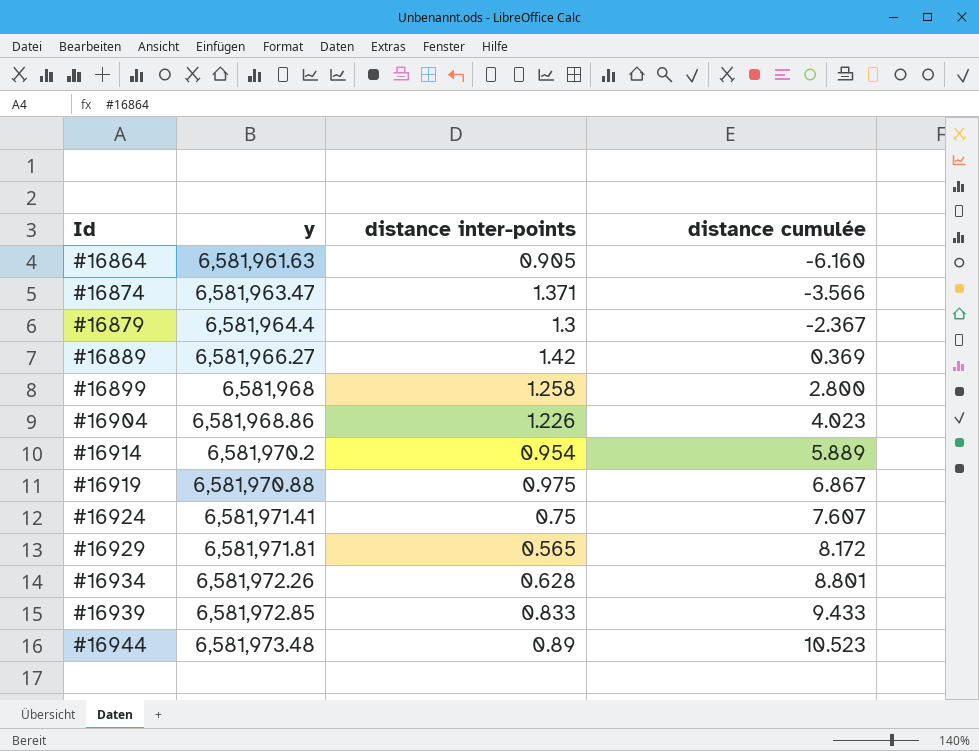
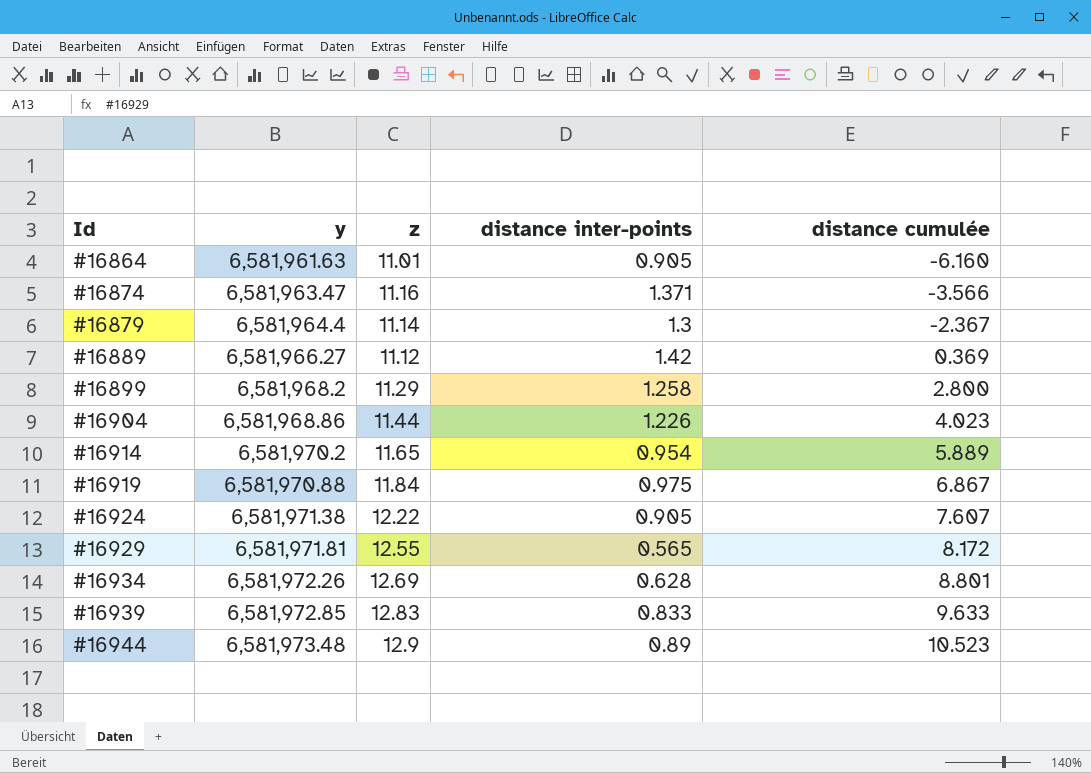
column z | position: none -> 3
#16899 | y: 6,581,968 -> 6,581,968.2
#16924 | y: 6,581,971.41 -> 6,581,971.38
#16924 | distance inter-points: 0.75 -> 0.905
#16939 | distance cumulée: 9.433 -> 9.633

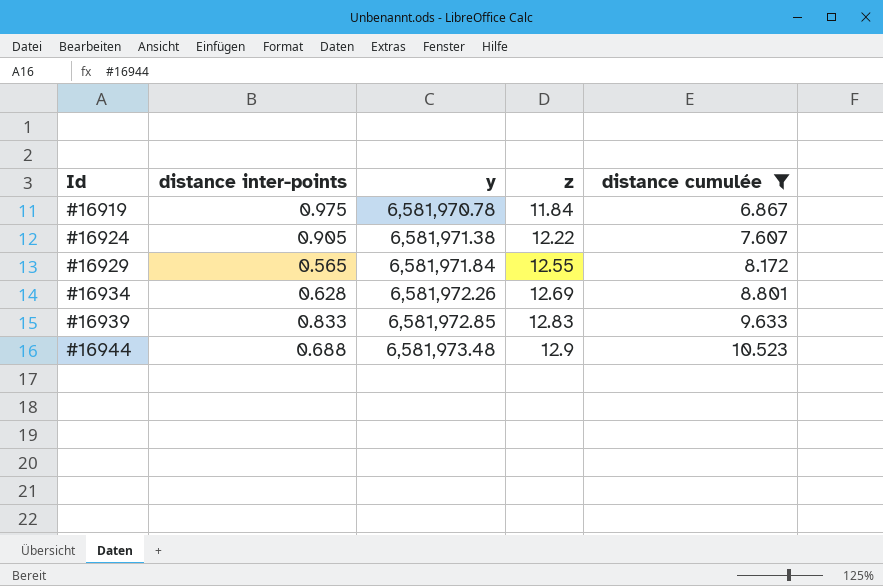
filter: none -> distance cumulée >= 6.867
column distance inter-points | position: 4 -> 2
#16919 | y: 6,581,970.88 -> 6,581,970.78
#16929 | y: 6,581,971.81 -> 6,581,971.84
#16944 | distance inter-points: 0.89 -> 0.688

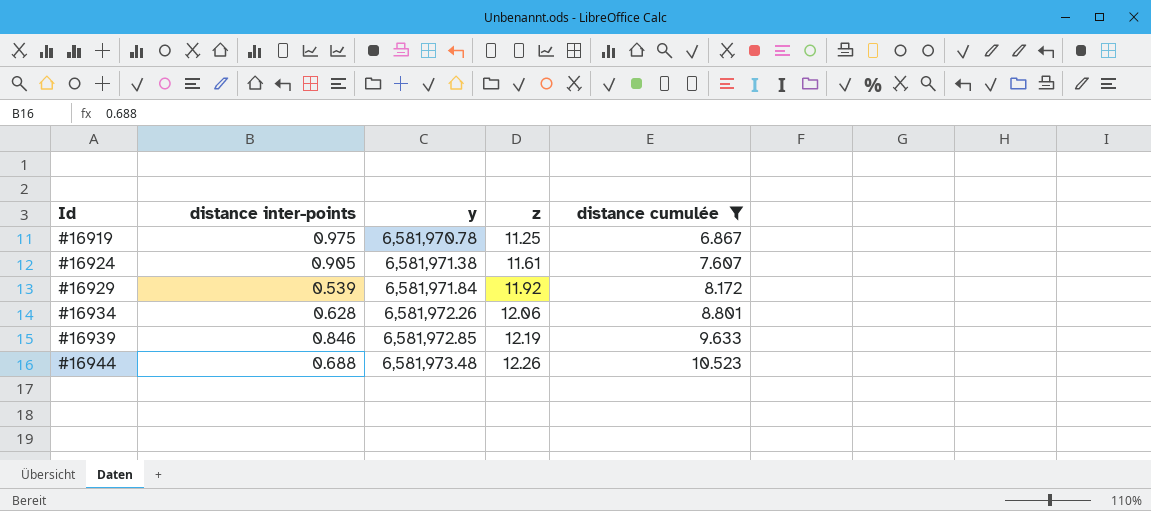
#16919 | z: 11.84 -> 11.25
#16924 | z: 12.22 -> 11.61
#16929 | distance inter-points: 0.565 -> 0.539
#16929 | z: 12.55 -> 11.92
#16934 | z: 12.69 -> 12.06
#16939 | distance inter-points: 0.833 -> 0.846
#16939 | z: 12.83 -> 12.19
#16944 | z: 12.9 -> 12.26

